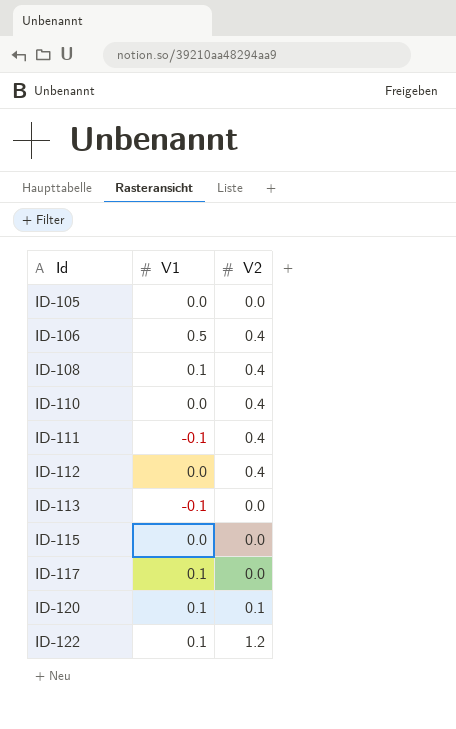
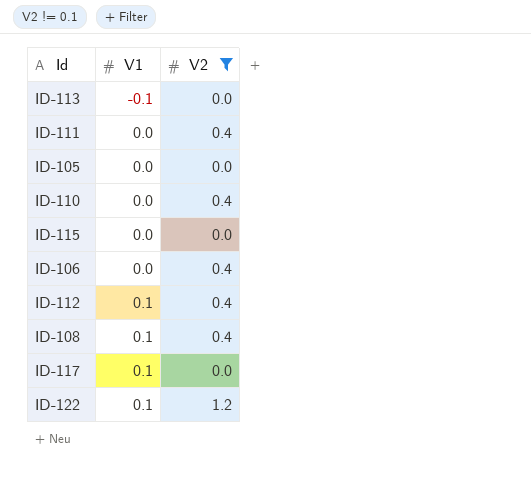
filter: none -> V2 != 0.1
row order: Id ascending -> V1 ascending
ID-111 | V1: -0.1 -> 0.0
ID-106 | V1: 0.5 -> 0.0
ID-112 | V1: 0.0 -> 0.1

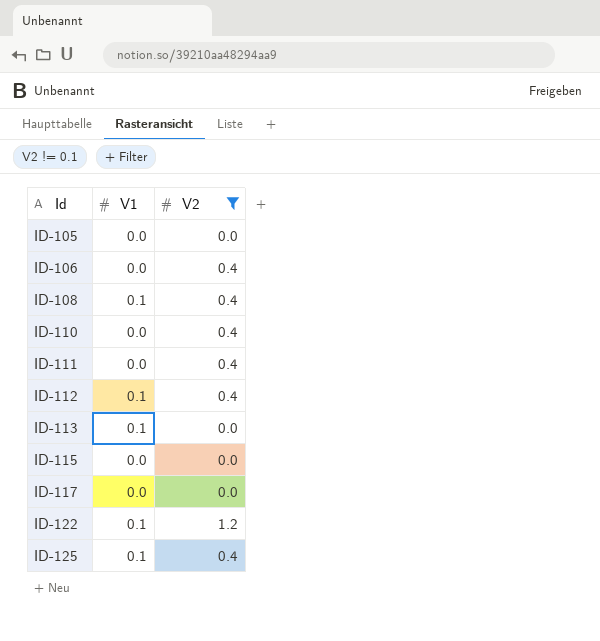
row order: V1 ascending -> Id ascending
ID-113 | V1: -0.1 -> 0.1
ID-117 | V1: 0.1 -> 0.0
row ID-125: none -> 0.1 | 0.4

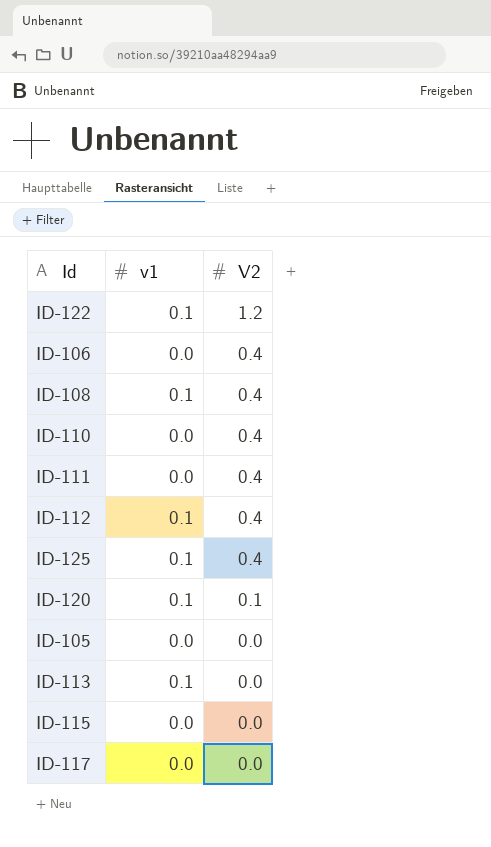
filter: V2 != 0.1 -> none
row order: Id ascending -> V2 descending
column name: V1 -> v1

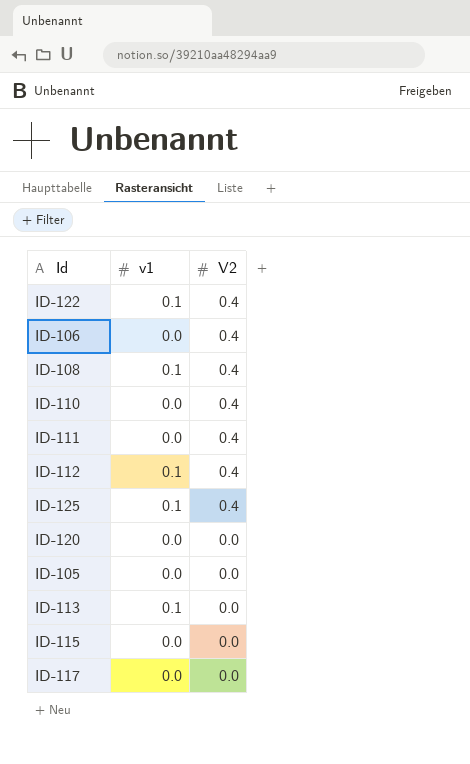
ID-122 | V2: 1.2 -> 0.4
ID-120 | v1: 0.1 -> 0.0
ID-120 | V2: 0.1 -> 0.0

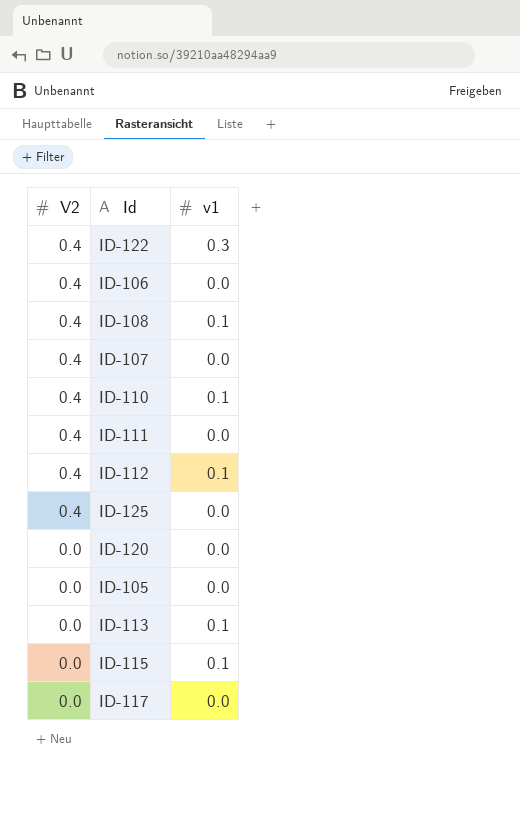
column V2 | position: 3 -> 1
ID-122 | v1: 0.1 -> 0.3
row ID-107: none -> 0.4 | 0.0
ID-110 | v1: 0.0 -> 0.1
ID-125 | v1: 0.1 -> 0.0
ID-115 | v1: 0.0 -> 0.1

